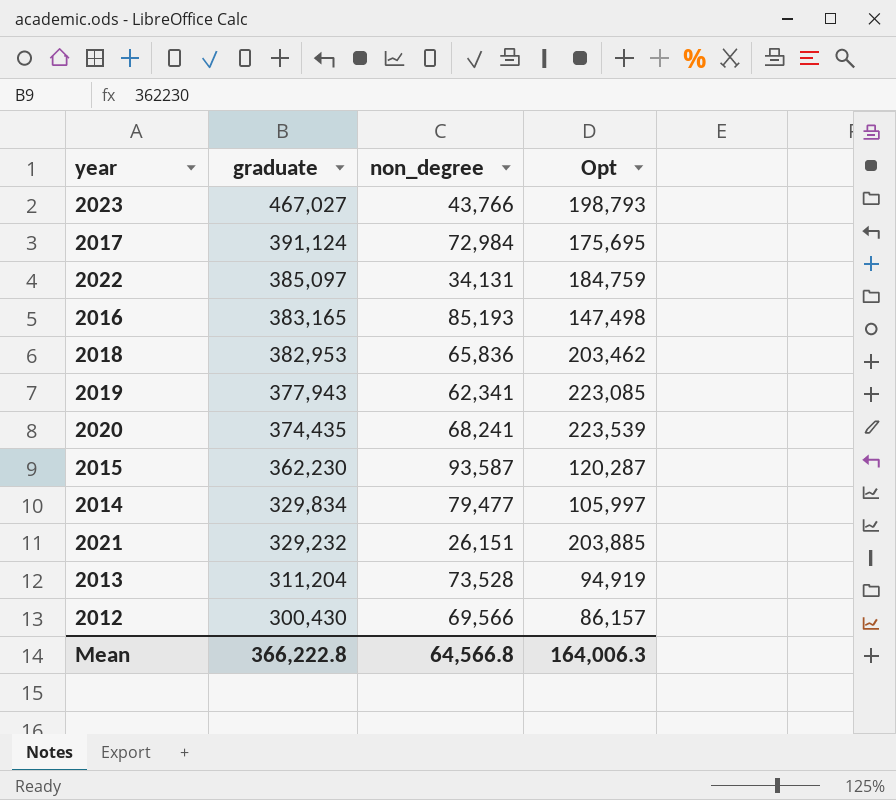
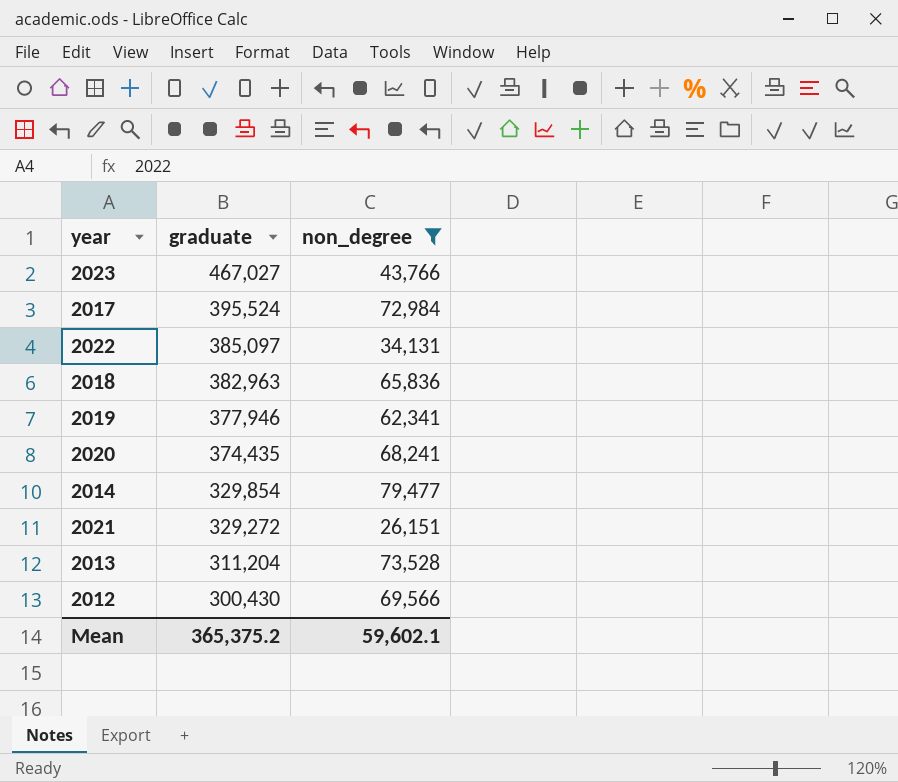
filter: none -> non_degree <= 79,477
column Opt | position: 4 -> none
2017 | graduate: 391,124 -> 395,524
2018 | graduate: 382,953 -> 382,963
2019 | graduate: 377,943 -> 377,946
2014 | graduate: 329,834 -> 329,854
2021 | graduate: 329,232 -> 329,272
Mean | graduate: 366,222.8 -> 365,375.2
Mean | non_degree: 64,566.8 -> 59,602.1

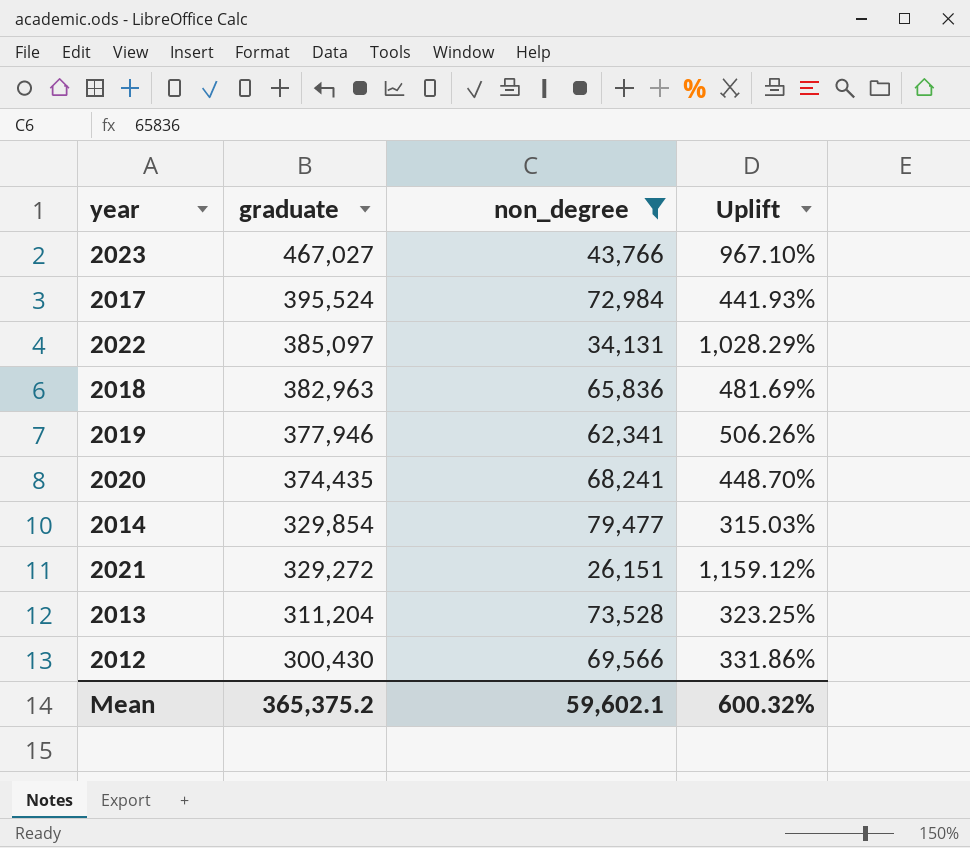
column Uplift | formula: none -> ([graduate] - [non_degree]) / [non_degree]

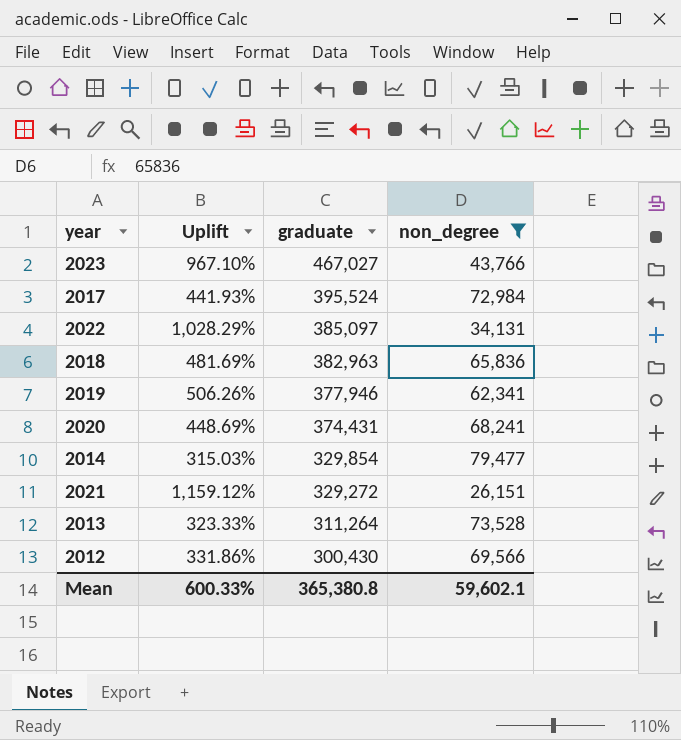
column Uplift | position: 4 -> 2
2020 | Uplift: 448.70% -> 448.69%
2020 | graduate: 374,435 -> 374,431
2013 | Uplift: 323.25% -> 323.33%
2013 | graduate: 311,204 -> 311,264
Mean | Uplift: 600.32% -> 600.33%
Mean | graduate: 365,375.2 -> 365,380.8

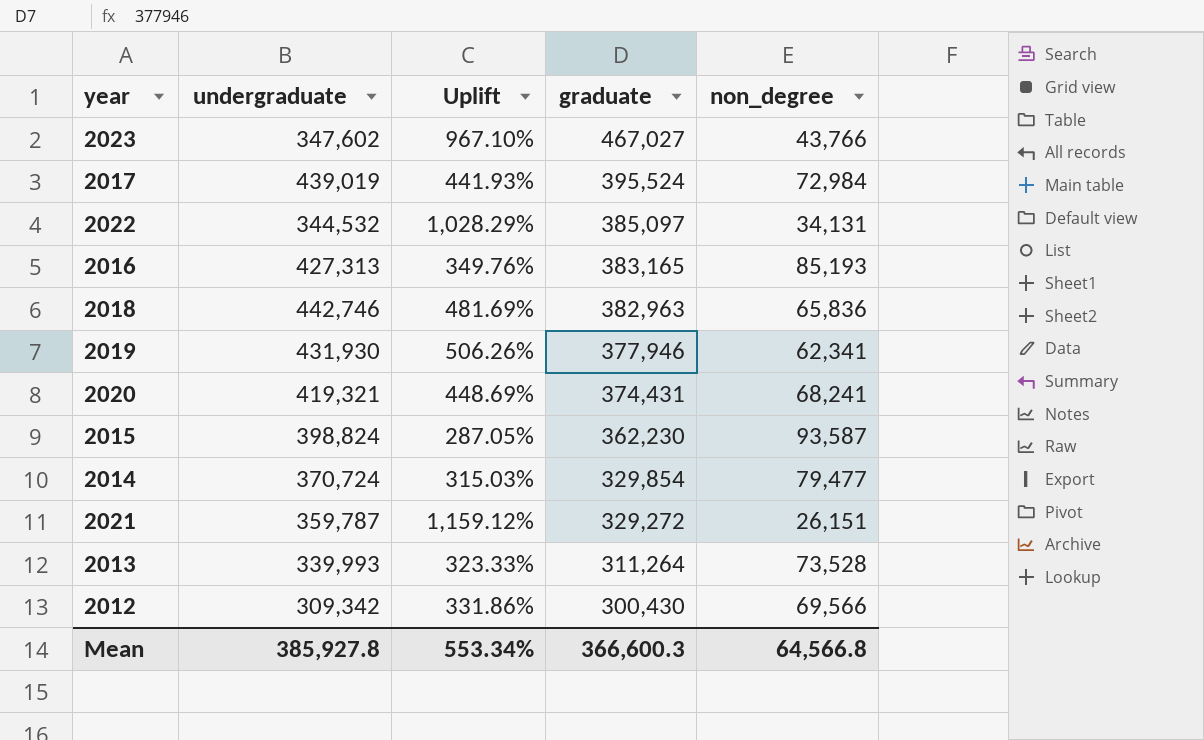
filter: non_degree <= 79,477 -> none
column undergraduate | position: none -> 2
Mean | Uplift: 600.33% -> 553.34%
Mean | graduate: 365,380.8 -> 366,600.3
Mean | non_degree: 59,602.1 -> 64,566.8

